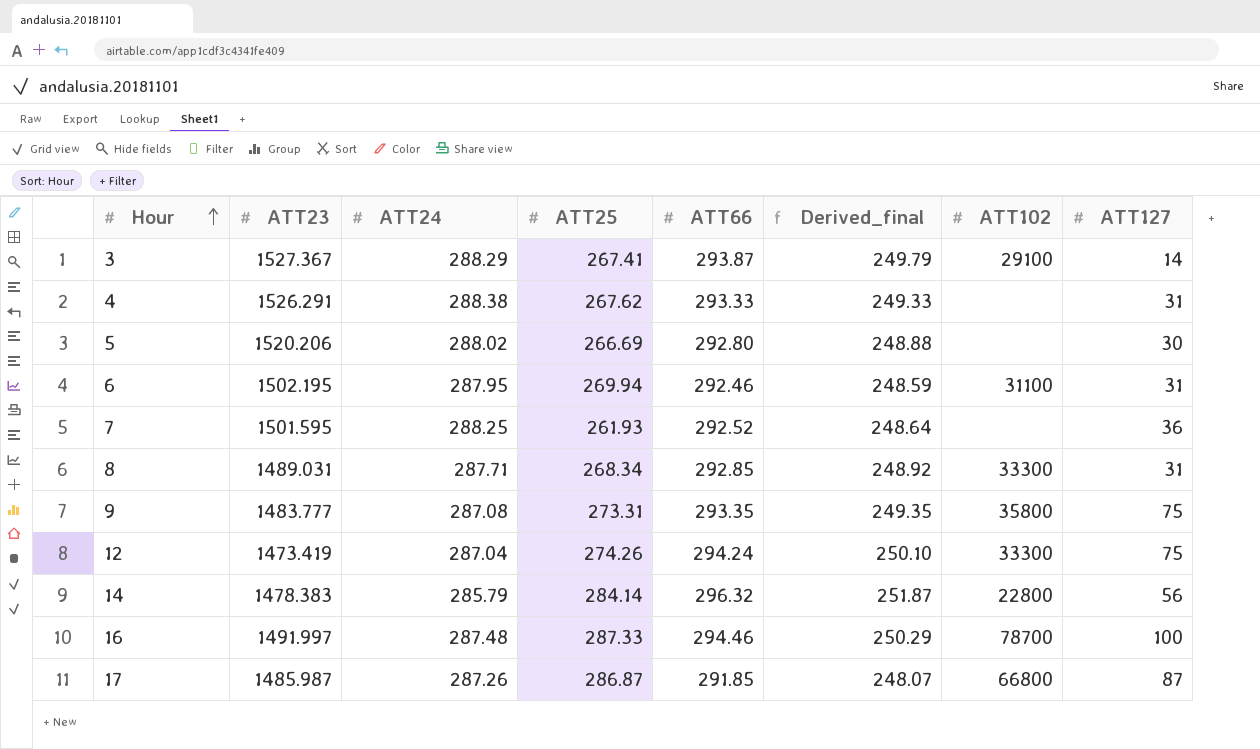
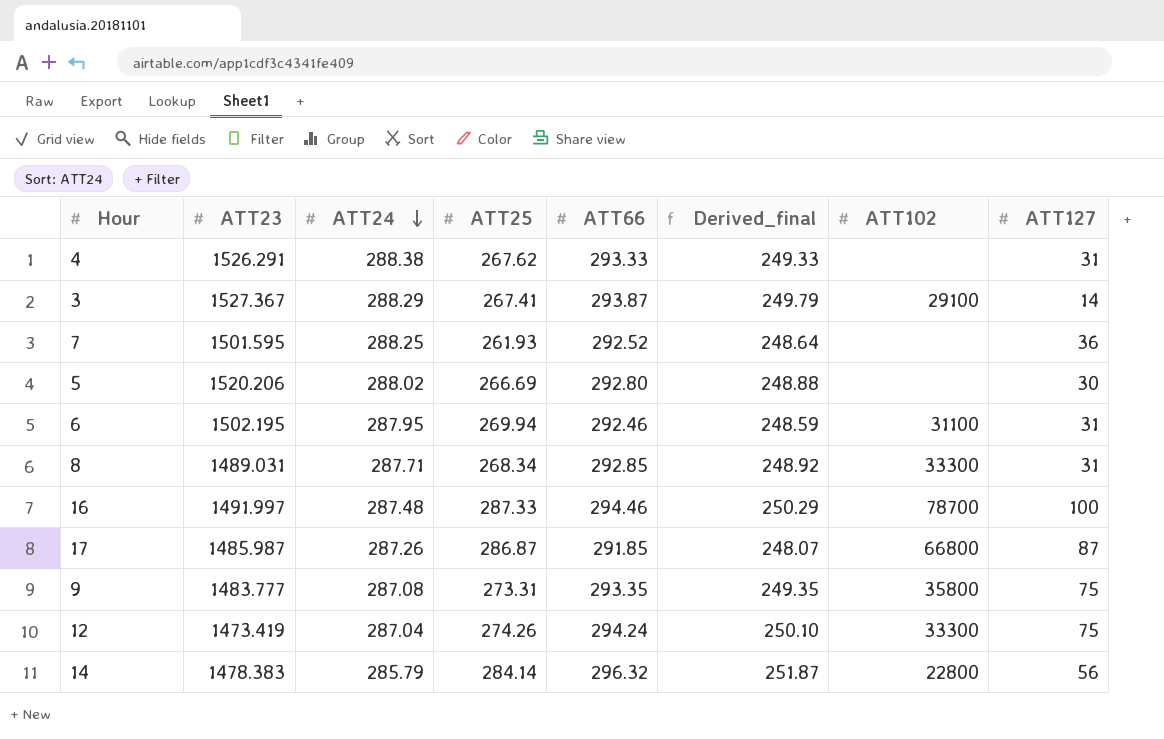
row order: Hour ascending -> ATT24 descending

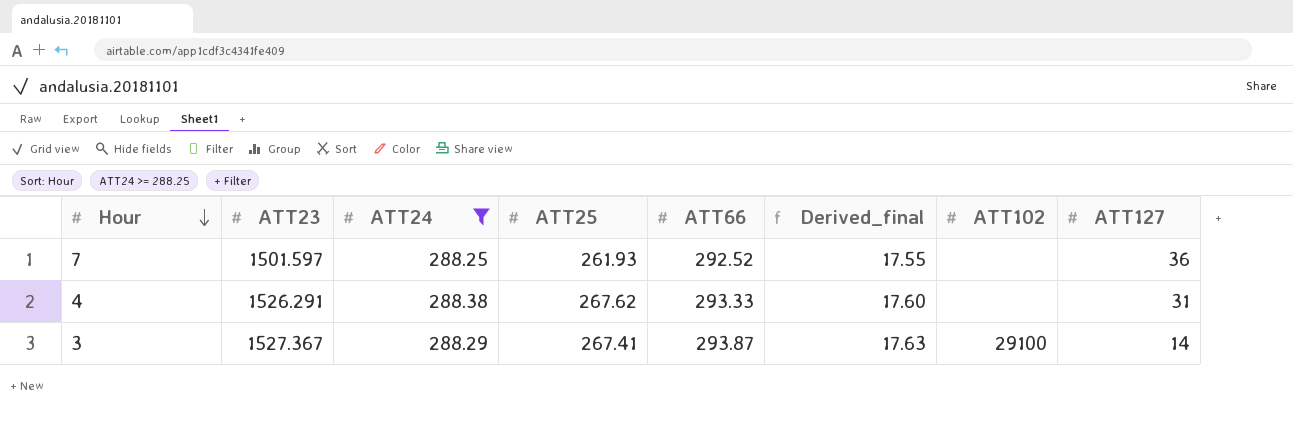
filter: none -> ATT24 >= 288.25
row order: ATT24 descending -> Hour descending
column Derived_final | formula: [ATT66] * 0.85 -> [ATT66] * 0.06
7 | ATT23: 1501.595 -> 1501.597

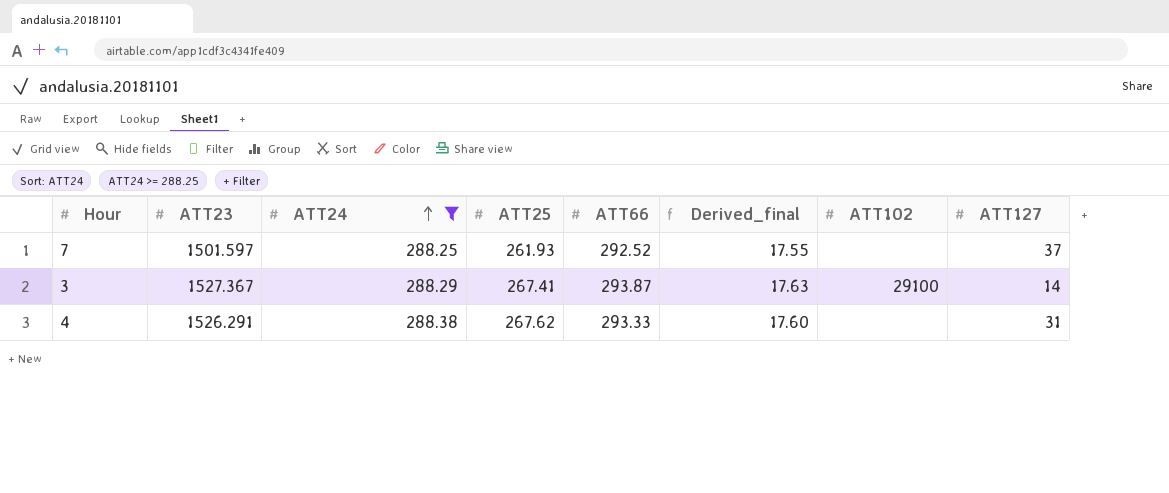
row order: Hour descending -> ATT24 ascending
7 | ATT127: 36 -> 37

